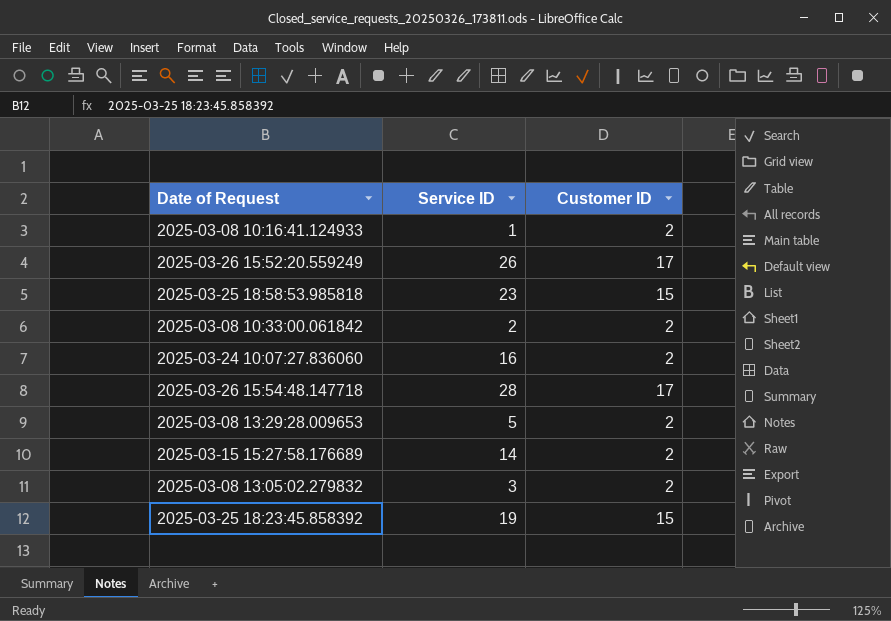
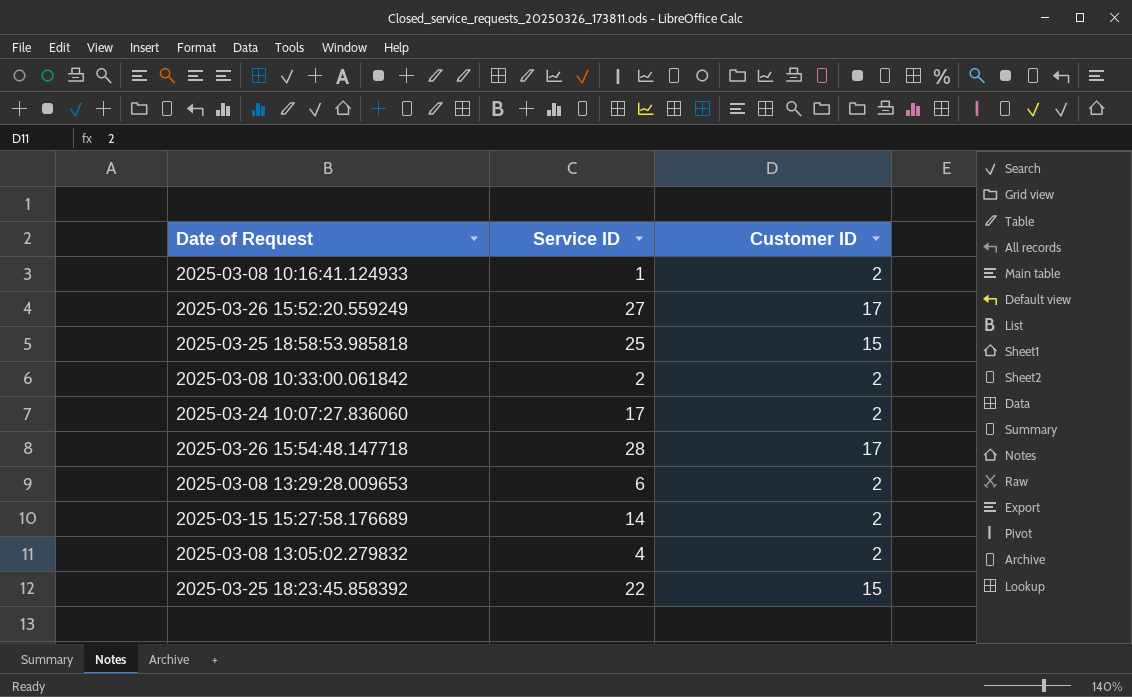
2025-03-26 15:52:20.559249 | Service ID: 26 -> 27
2025-03-25 18:58:53.985818 | Service ID: 23 -> 25
2025-03-24 10:07:27.836060 | Service ID: 16 -> 17
2025-03-08 13:29:28.009653 | Service ID: 5 -> 6
2025-03-08 13:05:02.279832 | Service ID: 3 -> 4
2025-03-25 18:23:45.858392 | Service ID: 19 -> 22

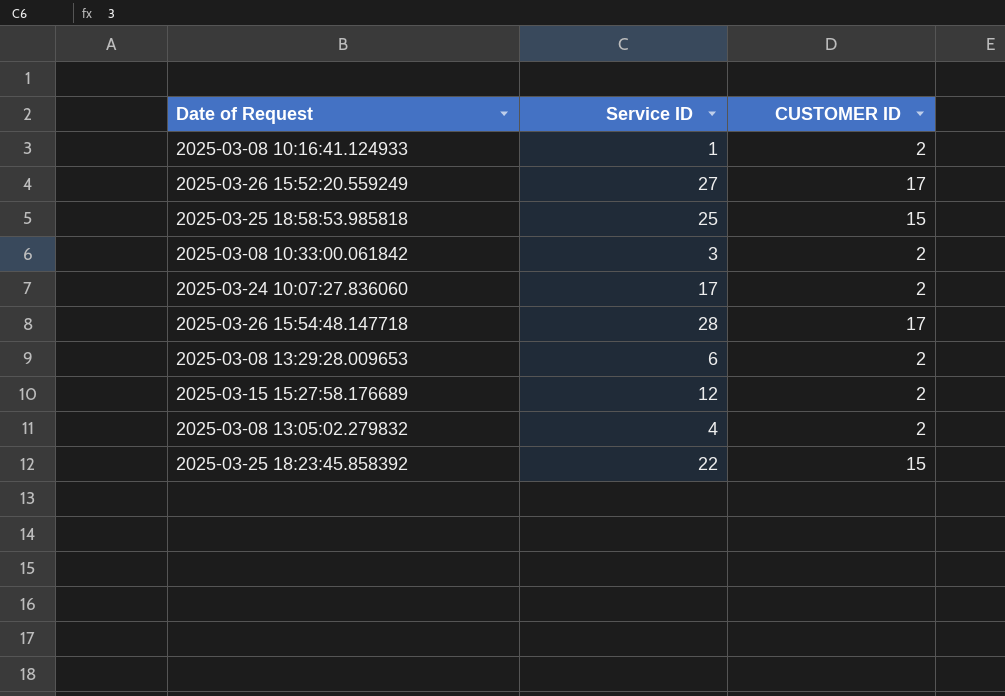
column name: Customer ID -> CUSTOMER ID
2025-03-08 10:33:00.061842 | Service ID: 2 -> 3
2025-03-15 15:27:58.176689 | Service ID: 14 -> 12

